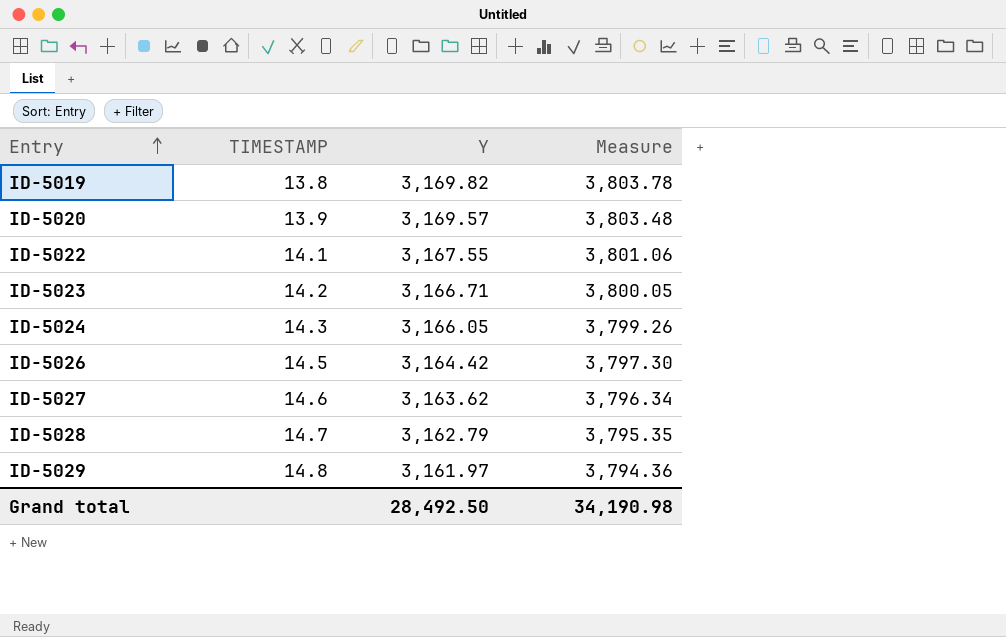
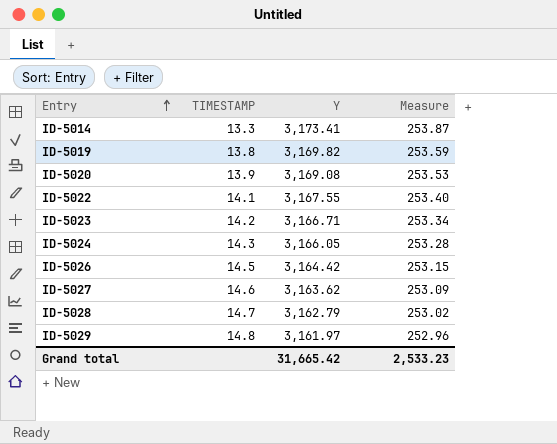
column Measure | formula: [Y] * 1.2 -> [Y] * 0.08
row ID-5014: none -> 13.3 | 3,173.41 | 253.87
ID-5020 | Y: 3,169.57 -> 3,169.08
Grand total | Y: 28,492.50 -> 31,665.42
Grand total | Measure: 34,190.98 -> 2,533.23

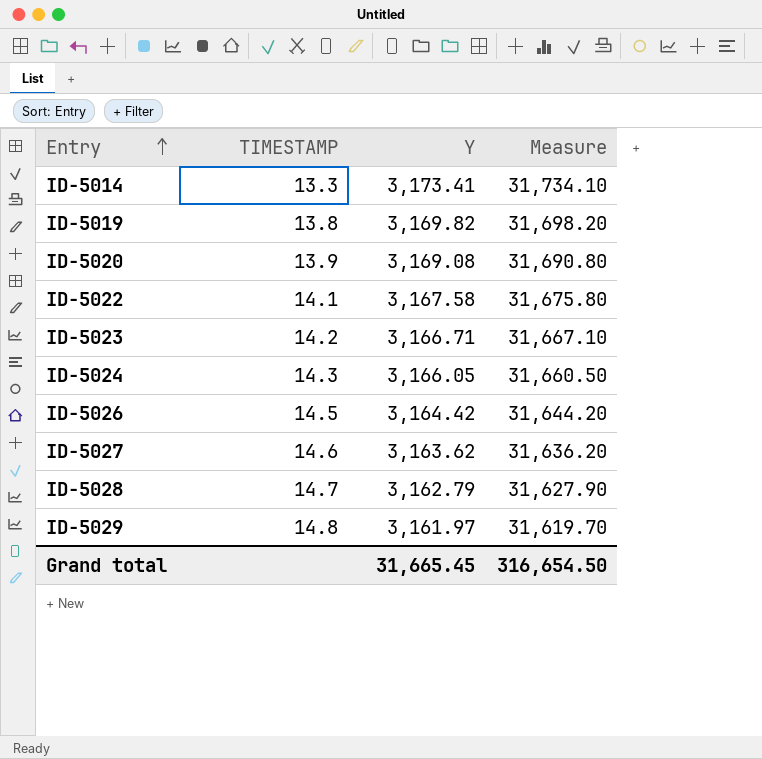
column Measure | formula: [Y] * 0.08 -> [Y] * 10
ID-5022 | Y: 3,167.55 -> 3,167.58
Grand total | Y: 31,665.42 -> 31,665.45
Grand total | Measure: 2,533.23 -> 316,654.50

